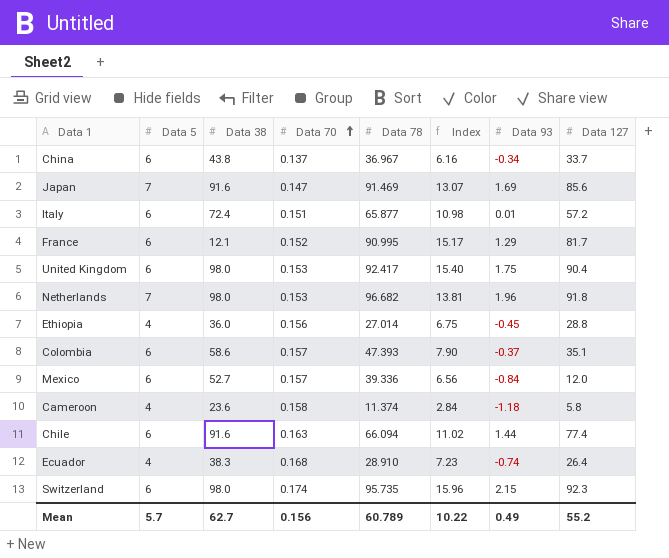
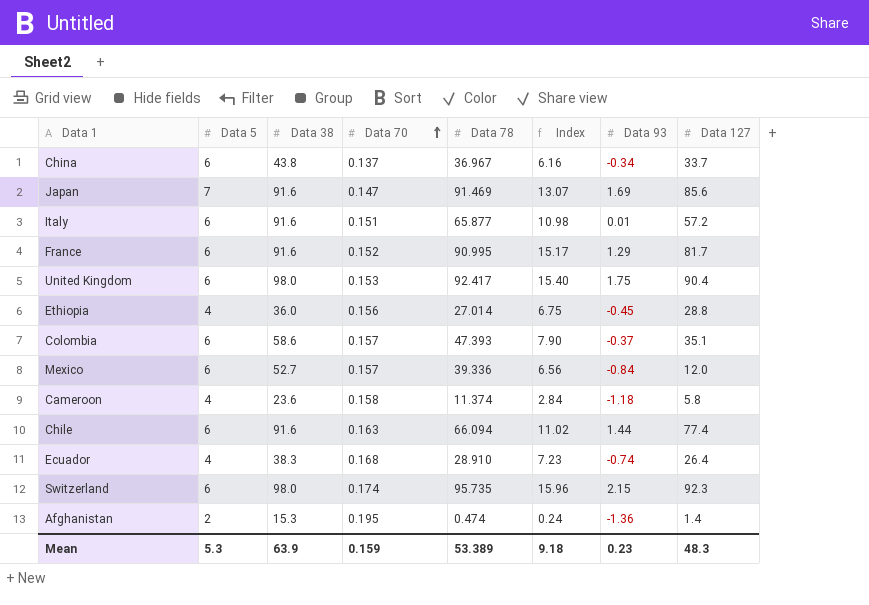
row Netherlands: 7 | 98.0 | 0.153 | 96.682 | 13.81 | 1.96 | 91.8 -> none
Italy | Data 38: 72.4 -> 91.6
France | Data 38: 12.1 -> 91.6
row Afghanistan: none -> 2 | 15.3 | 0.195 | 0.474 | 0.24 | -1.36 | 1.4
Mean | Data 5: 5.7 -> 5.3
Mean | Data 38: 62.7 -> 63.9
Mean | Data 70: 0.156 -> 0.159
Mean | Data 78: 60.789 -> 53.389
Mean | Index: 10.22 -> 9.18
Mean | Data 93: 0.49 -> 0.23
Mean | Data 127: 55.2 -> 48.3

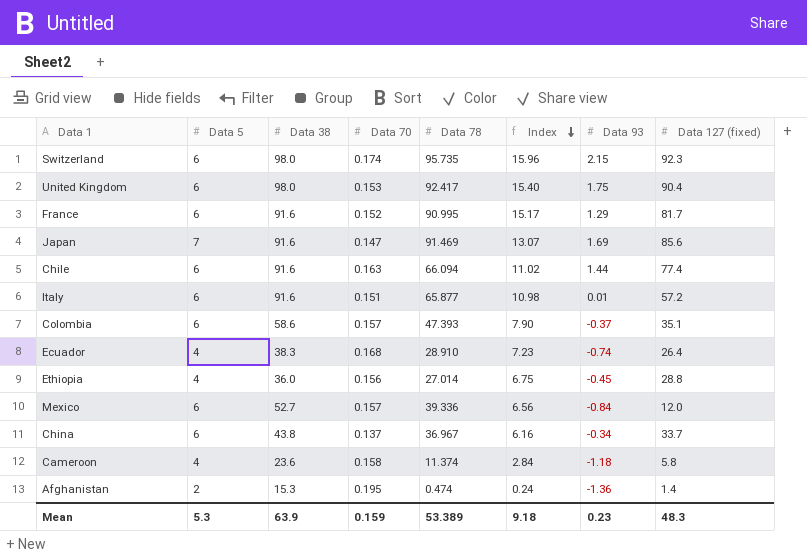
row order: Data 70 ascending -> Index descending
column name: Data 127 -> Data 127 (fixed)

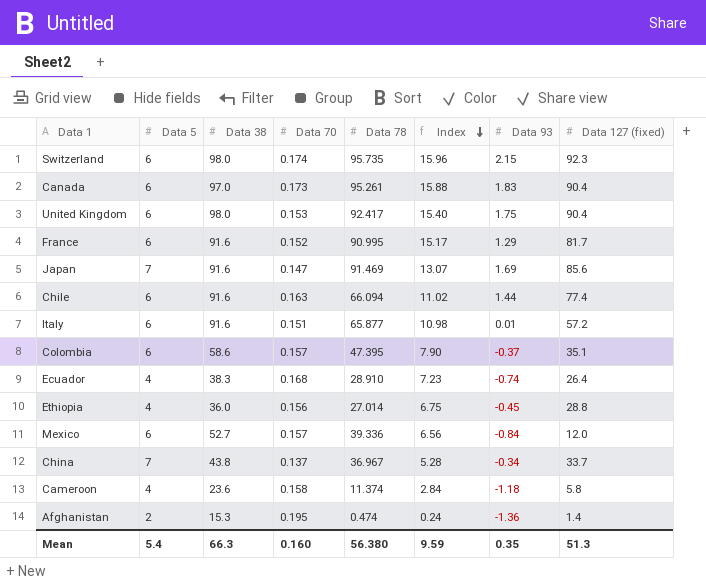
row Canada: none -> 6 | 97.0 | 0.173 | 95.261 | 15.88 | 1.83 | 90.4
Colombia | Data 78: 47.393 -> 47.395
China | Data 5: 6 -> 7
China | Index: 6.16 -> 5.28
Mean | Data 5: 5.3 -> 5.4
Mean | Data 38: 63.9 -> 66.3
Mean | Data 70: 0.159 -> 0.160
Mean | Data 78: 53.389 -> 56.380
Mean | Index: 9.18 -> 9.59
Mean | Data 93: 0.23 -> 0.35
Mean | Data 127 (fixed): 48.3 -> 51.3

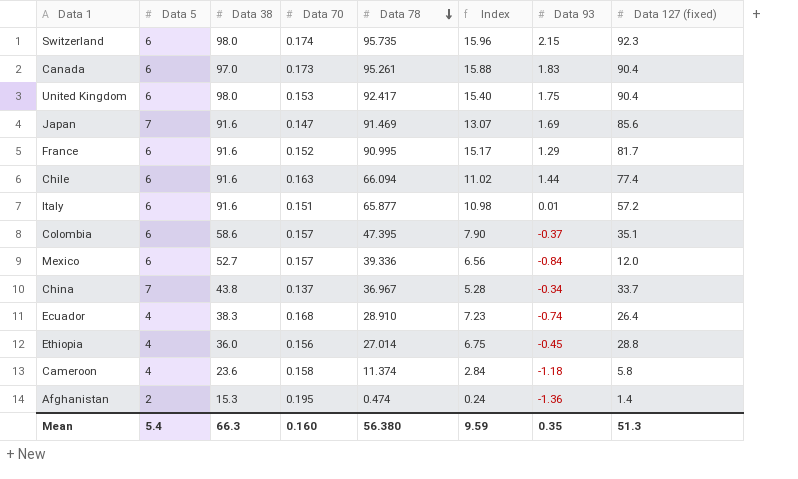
row order: Index descending -> Data 78 descending

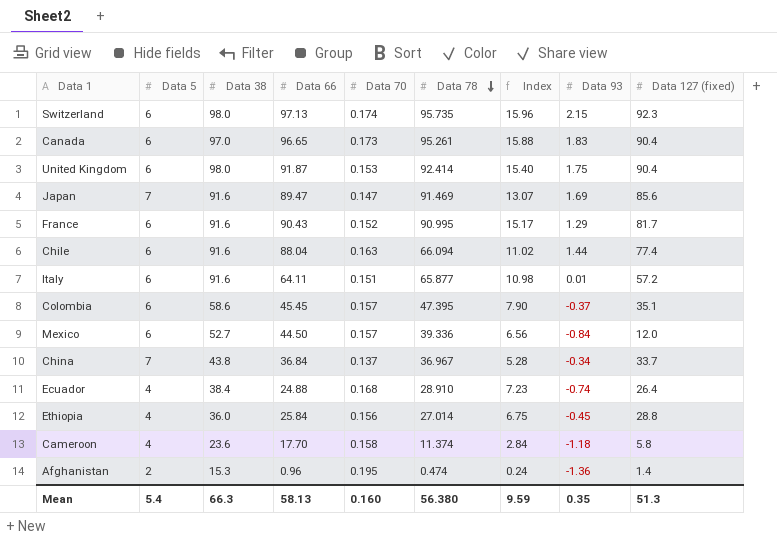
column Data 66 | position: none -> 4
United Kingdom | Data 78: 92.417 -> 92.414
Ecuador | Data 38: 38.3 -> 38.4

